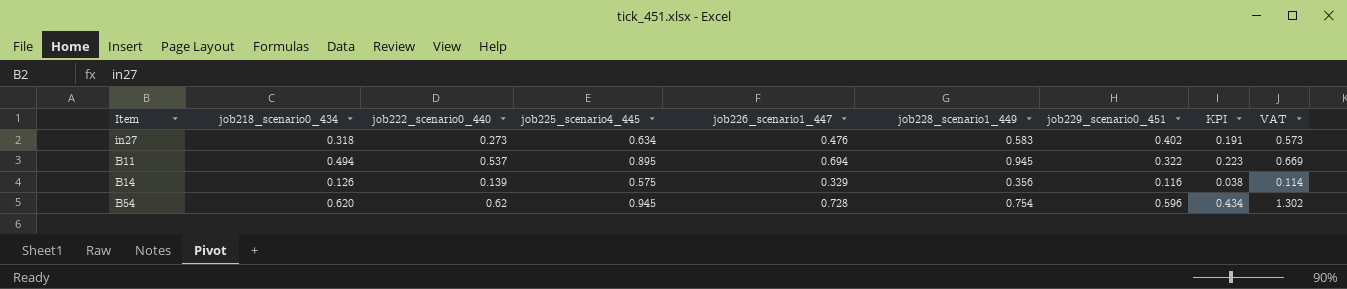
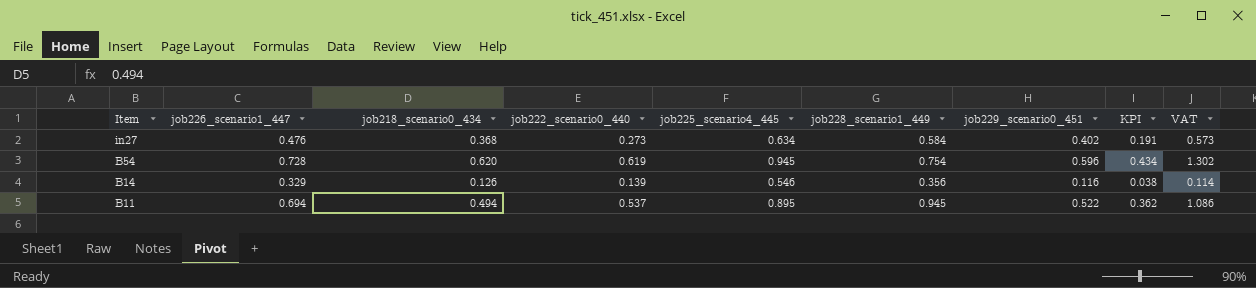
row order: none -> Item descending
column job226_scenario1_447 | position: 5 -> 2
in27 | job218_scenario0_434: 0.318 -> 0.368
in27 | job228_scenario1_449: 0.583 -> 0.584
B54 | job222_scenario0_440: 0.62 -> 0.619
B14 | job225_scenario4_445: 0.575 -> 0.546
B11 | job229_scenario0_451: 0.322 -> 0.522
B11 | KPI: 0.223 -> 0.362
B11 | VAT: 0.669 -> 1.086

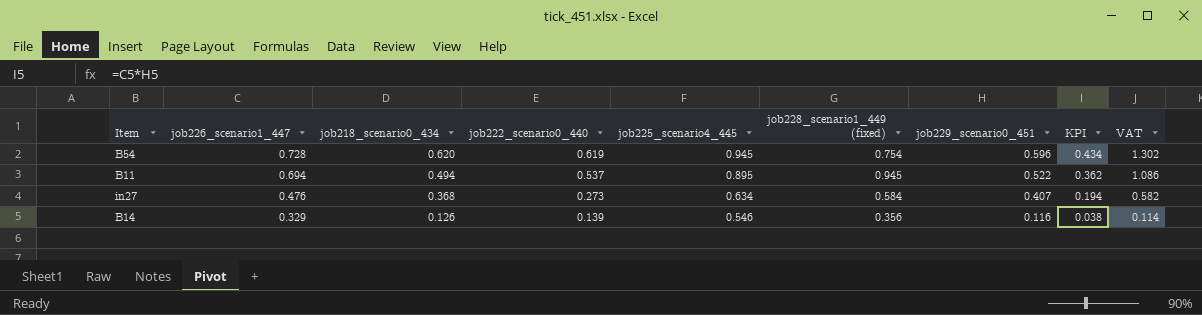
row order: Item descending -> job226_scenario1_447 descending
column name: job228_scenario1_449 -> job228_scenario1_449 (fixed)
in27 | job229_scenario0_451: 0.402 -> 0.407
in27 | KPI: 0.191 -> 0.194
in27 | VAT: 0.573 -> 0.582

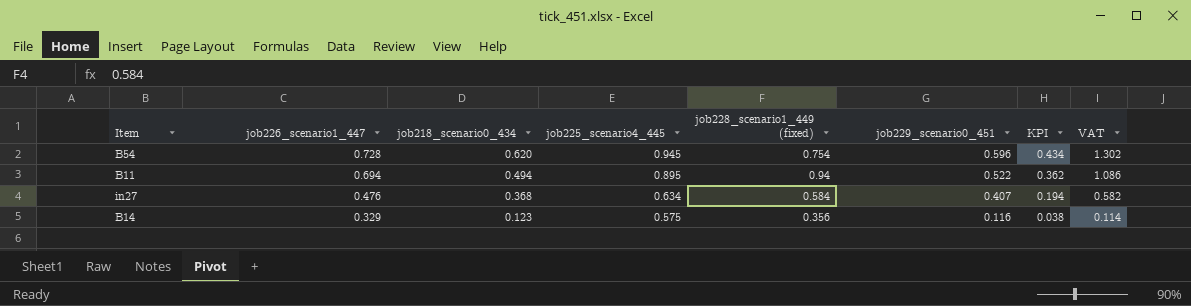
column job222_scenario0_440 | position: 4 -> none
B11 | job228_scenario1_449 (fixed): 0.945 -> 0.94
B14 | job218_scenario0_434: 0.126 -> 0.123
B14 | job225_scenario4_445: 0.546 -> 0.575

